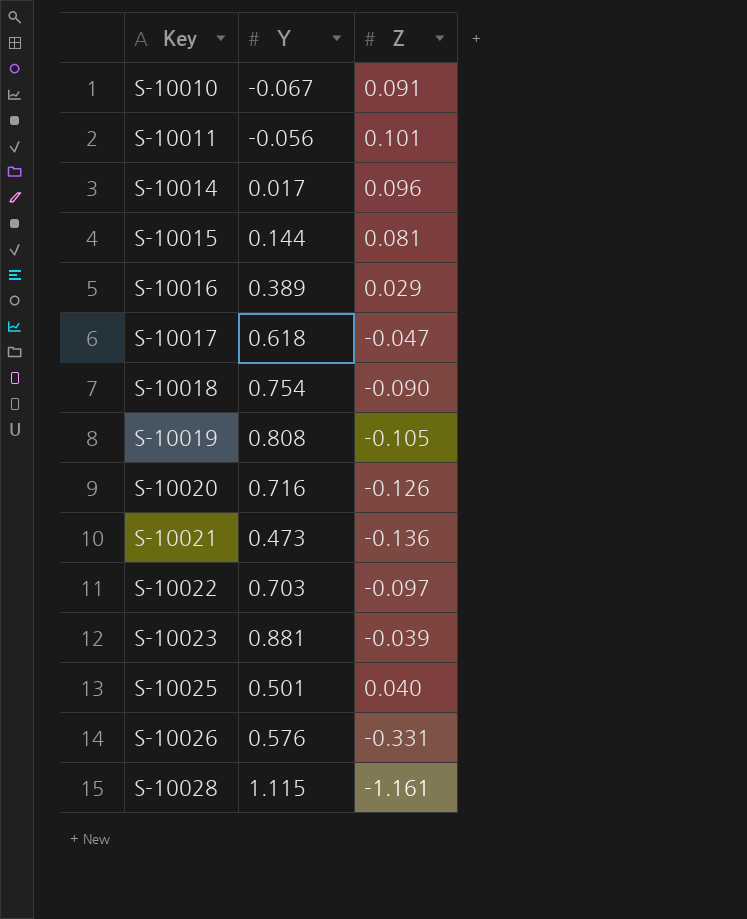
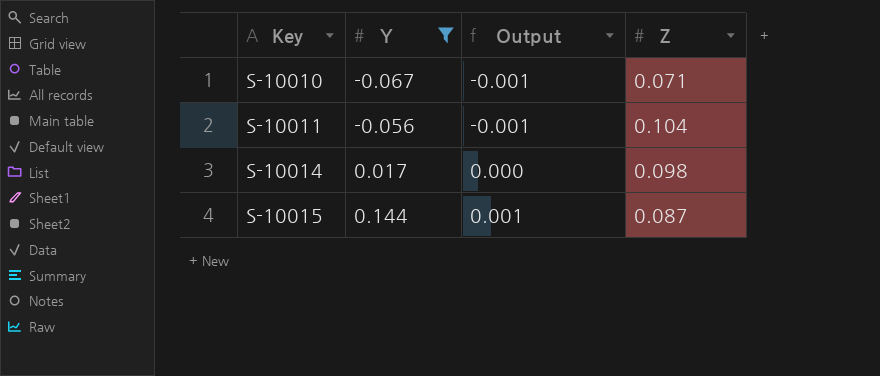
filter: none -> Y <= 0.144
column Output | formula: none -> [Y] * 0.01
S-10010 | Z: 0.091 -> 0.071
S-10011 | Z: 0.101 -> 0.104
S-10014 | Z: 0.096 -> 0.098
S-10015 | Z: 0.081 -> 0.087

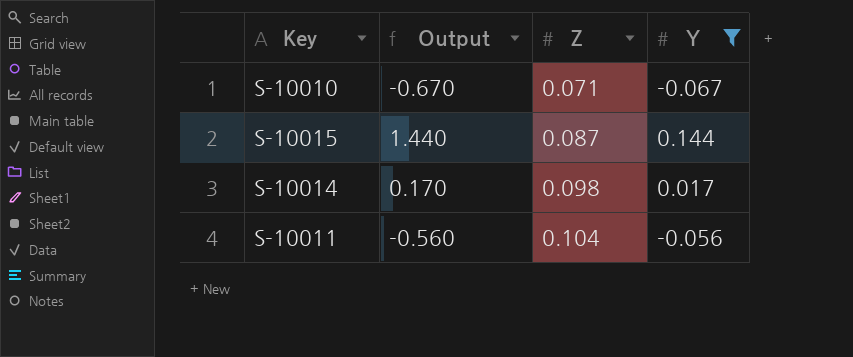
row order: Key ascending -> Z ascending
column Output | formula: [Y] * 0.01 -> [Y] * 10
column Y | position: 2 -> 4

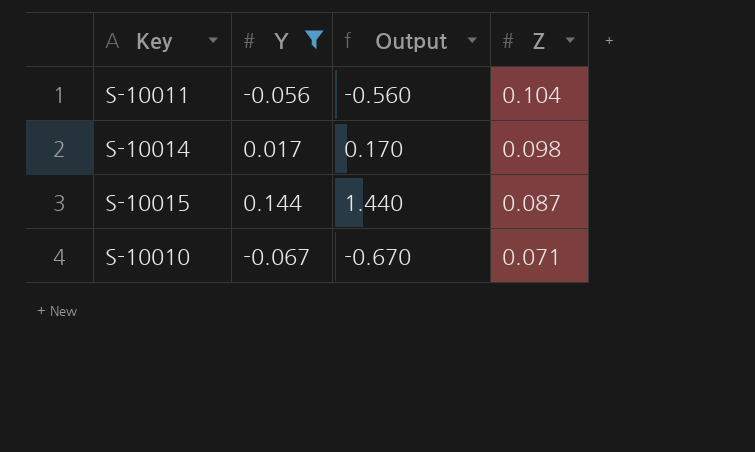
row order: Z ascending -> Z descending
column Y | position: 4 -> 2

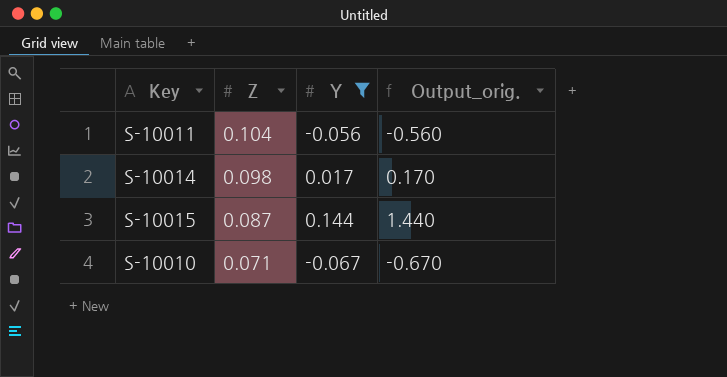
column Z | position: 4 -> 2
column name: Output -> Output_orig.

